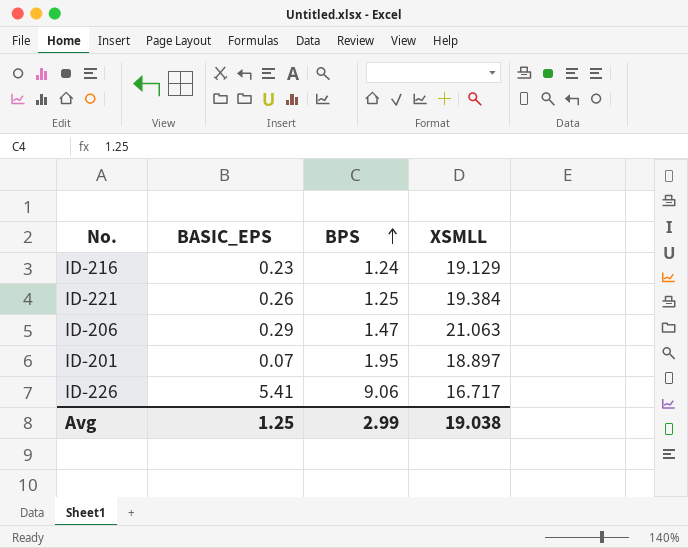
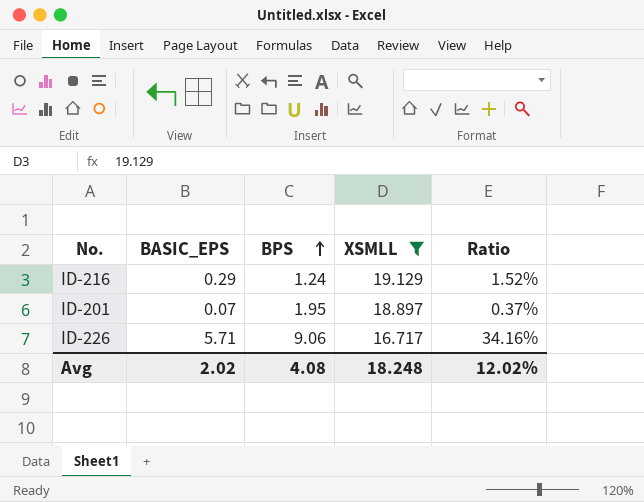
filter: none -> XSMLL <= 19.129
column Ratio | formula: none -> [BASIC_EPS] / [XSMLL]
ID-216 | BASIC_EPS: 0.23 -> 0.29
ID-226 | BASIC_EPS: 5.41 -> 5.71
Avg | BASIC_EPS: 1.25 -> 2.02
Avg | BPS: 2.99 -> 4.08
Avg | XSMLL: 19.038 -> 18.248

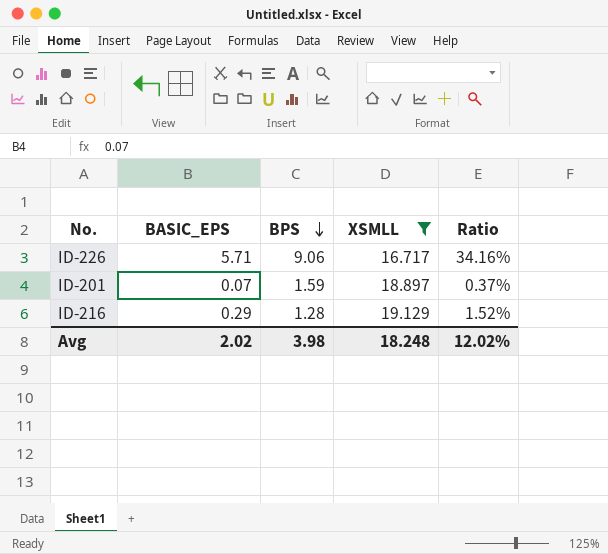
row order: BPS ascending -> BPS descending
ID-201 | BPS: 1.95 -> 1.59
ID-216 | BPS: 1.24 -> 1.28
Avg | BPS: 4.08 -> 3.98

